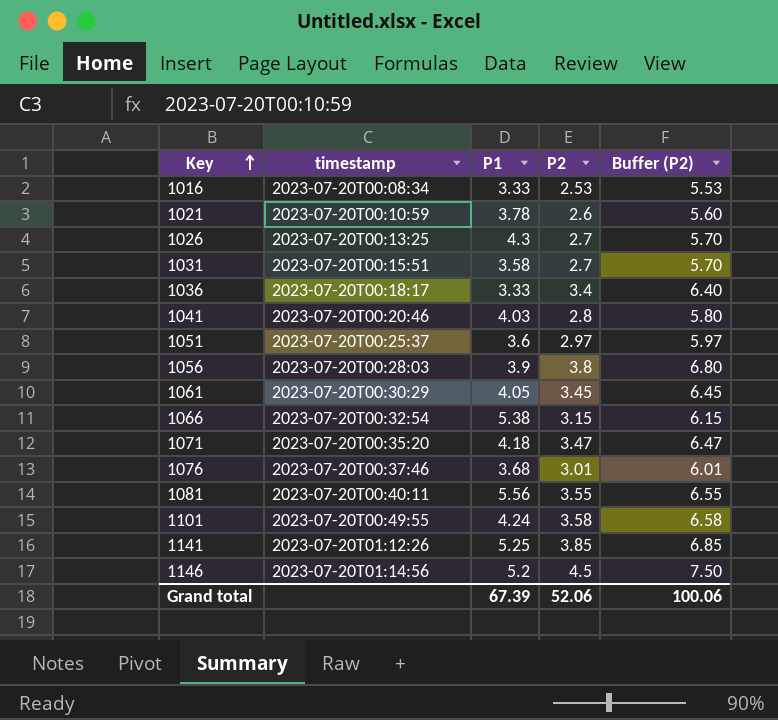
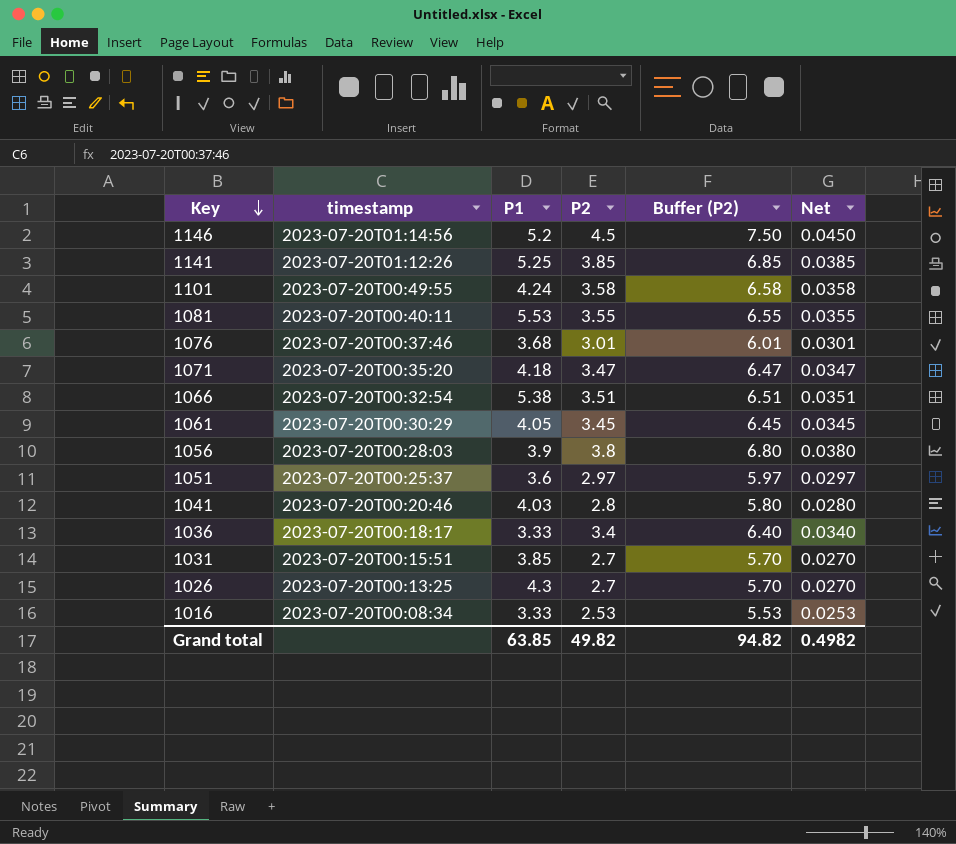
row order: Key ascending -> Key descending
column Net | formula: none -> [P2] * 0.01
row 1021: 2023-07-20T00:10:59 | 3.78 | 2.6 | 5.60 -> none
1081 | P1: 5.56 -> 5.53
1066 | P2: 3.15 -> 3.51
1066 | Buffer (P2): 6.15 -> 6.51
1031 | P1: 3.58 -> 3.85
Grand total | P1: 67.39 -> 63.85
Grand total | P2: 52.06 -> 49.82
Grand total | Buffer (P2): 100.06 -> 94.82

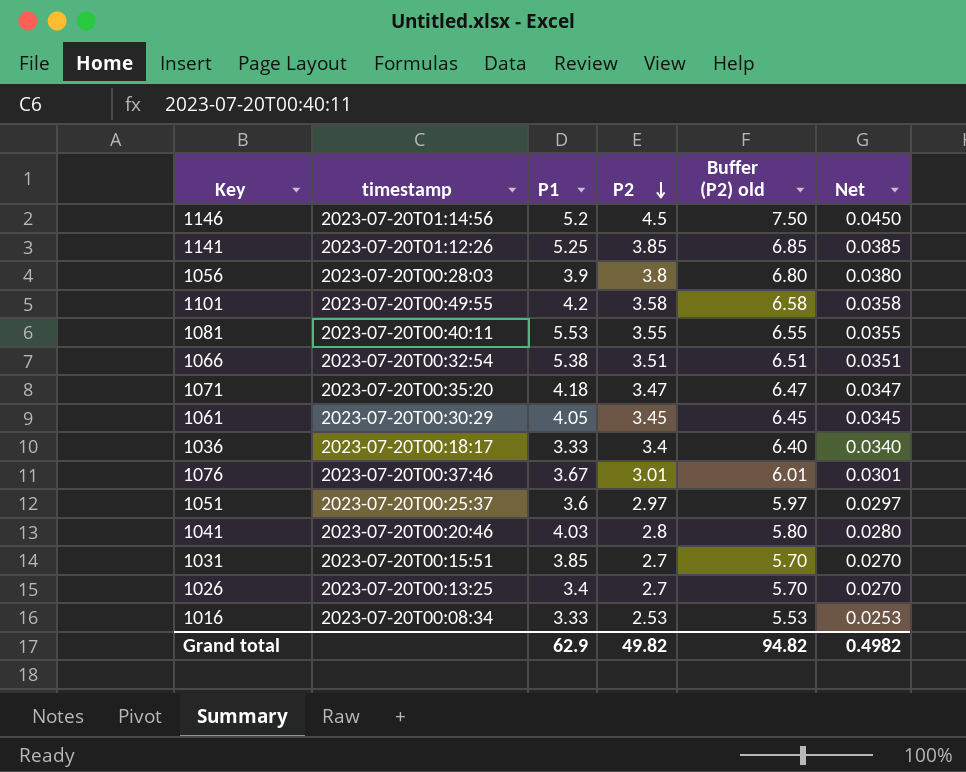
row order: Key descending -> P2 descending
column name: Buffer (P2) -> Buffer (P2) old
1101 | P1: 4.24 -> 4.2
1076 | P1: 3.68 -> 3.67
1026 | P1: 4.3 -> 3.4
Grand total | P1: 63.85 -> 62.9

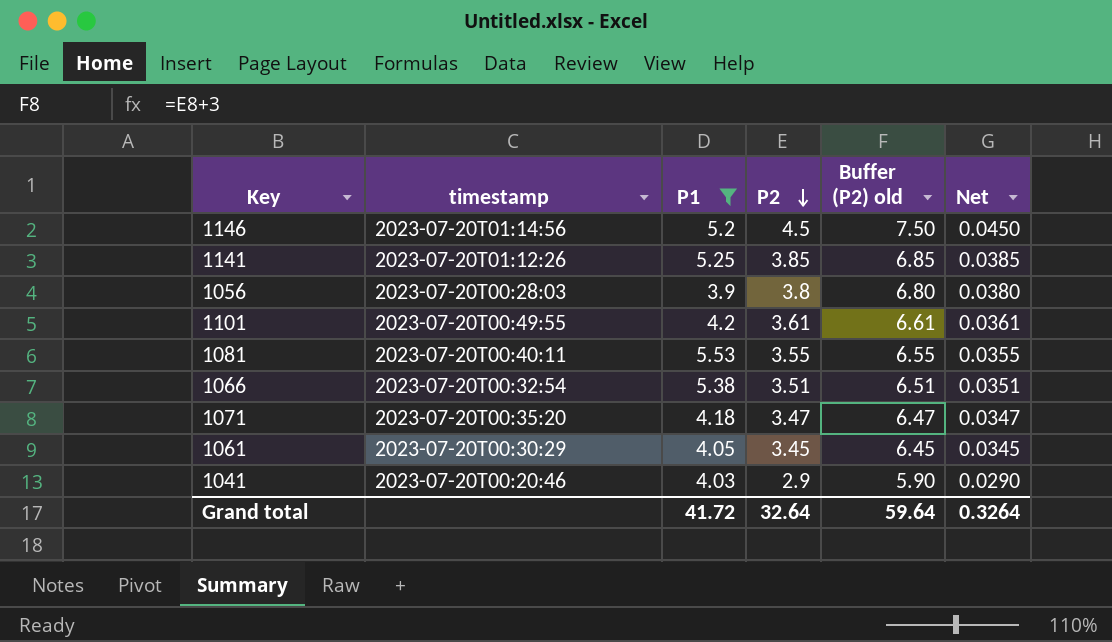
filter: none -> P1 >= 3.9
1101 | P2: 3.58 -> 3.61
1101 | Buffer (P2) old: 6.58 -> 6.61
1101 | Net: 0.0358 -> 0.0361
1041 | P2: 2.8 -> 2.9
1041 | Buffer (P2) old: 5.80 -> 5.90
1041 | Net: 0.0280 -> 0.0290
Grand total | P1: 62.9 -> 41.72
Grand total | P2: 49.82 -> 32.64
Grand total | Buffer (P2) old: 94.82 -> 59.64
Grand total | Net: 0.4982 -> 0.3264

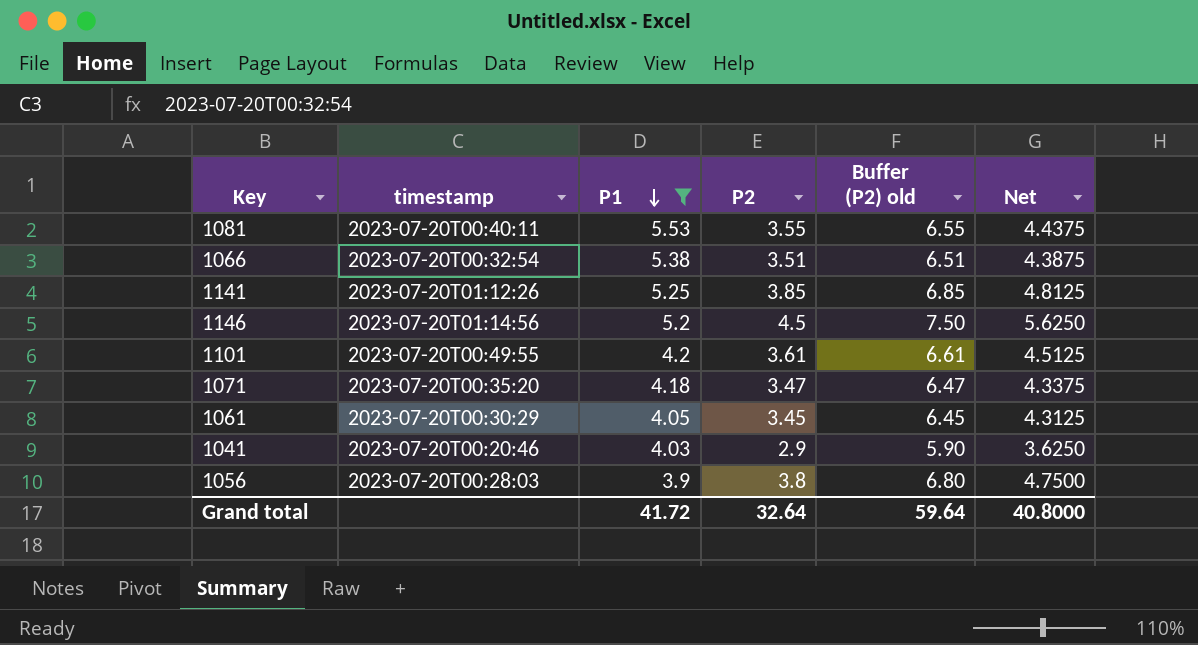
row order: P2 descending -> P1 descending
column Net | formula: [P2] * 0.01 -> [P2] * 1.25
Grand total | Net: 0.3264 -> 40.8000

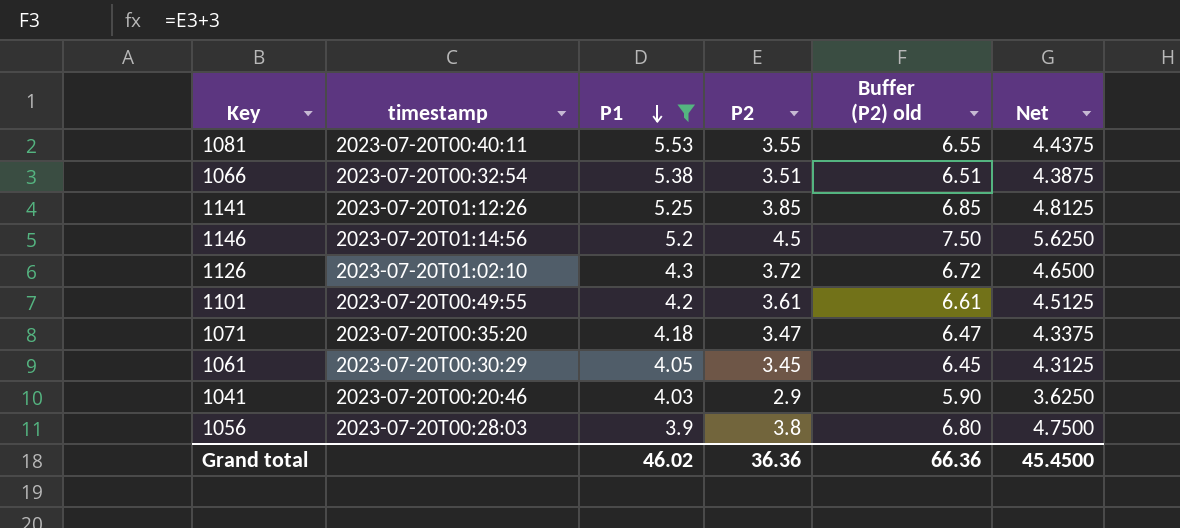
row 1126: none -> 2023-07-20T01:02:10 | 4.3 | 3.72 | 6.72 | 4.6500
Grand total | P1: 41.72 -> 46.02
Grand total | P2: 32.64 -> 36.36
Grand total | Buffer (P2) old: 59.64 -> 66.36
Grand total | Net: 40.8000 -> 45.4500

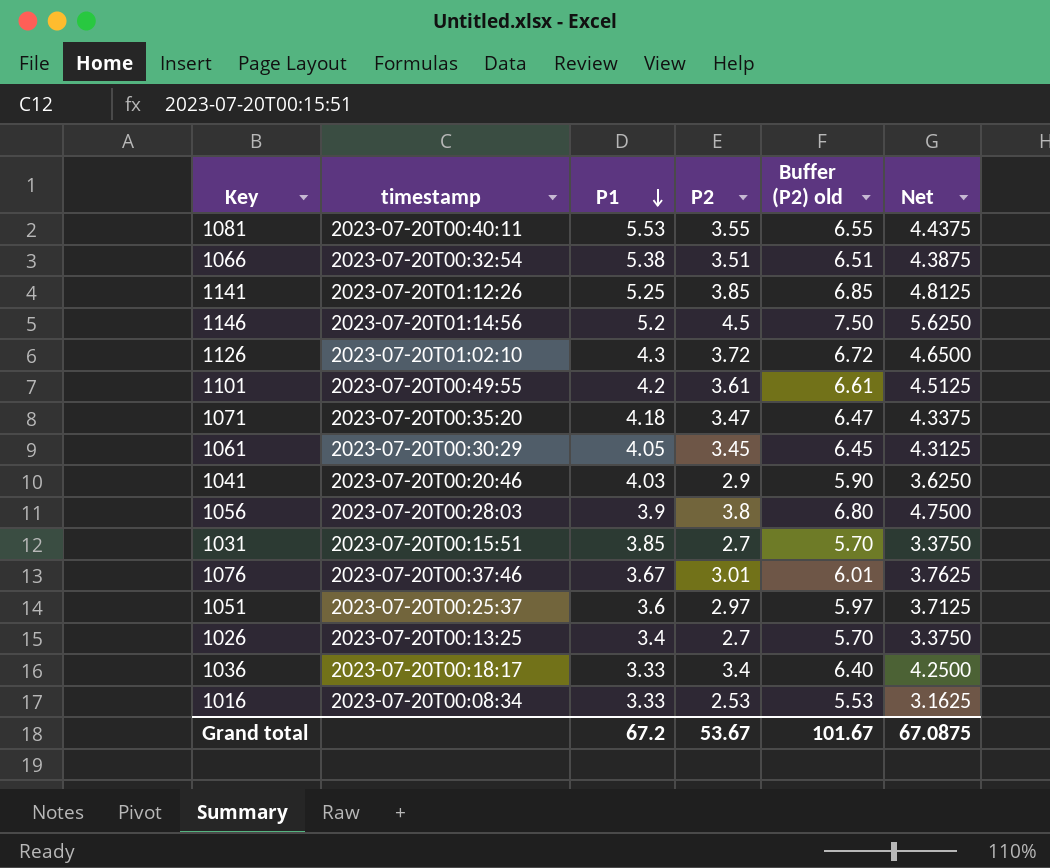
filter: P1 >= 3.9 -> none
Grand total | P1: 46.02 -> 67.2
Grand total | P2: 36.36 -> 53.67
Grand total | Buffer (P2) old: 66.36 -> 101.67
Grand total | Net: 45.4500 -> 67.0875

